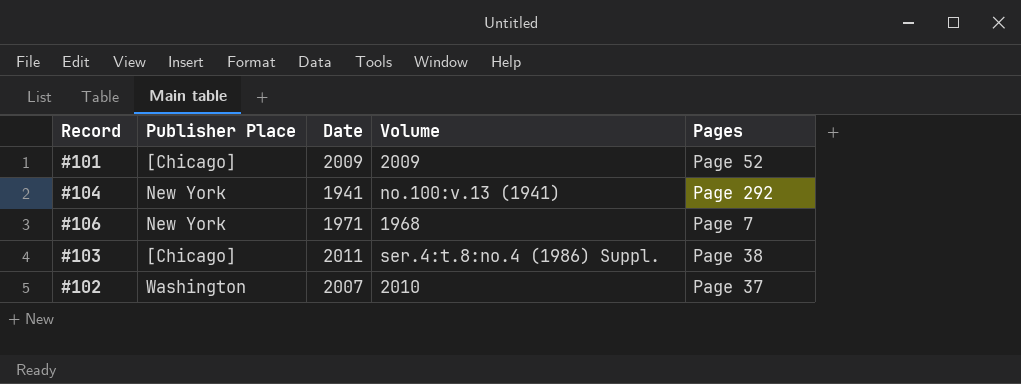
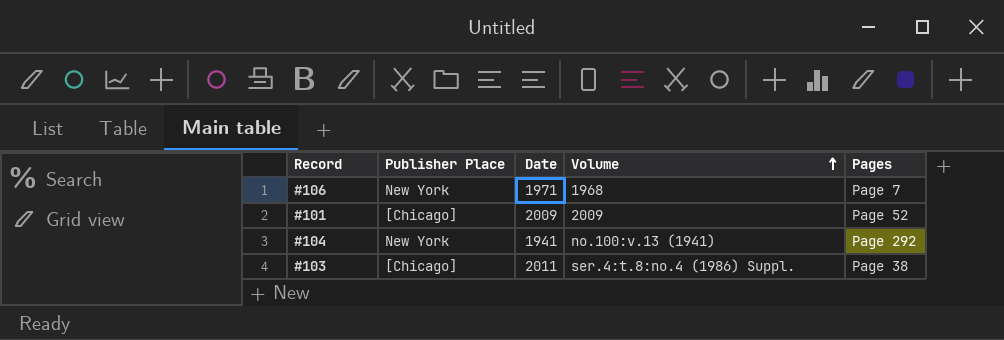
row order: none -> Volume ascending
row #102: Washington | 2007 | 2010 | Page 37 -> none

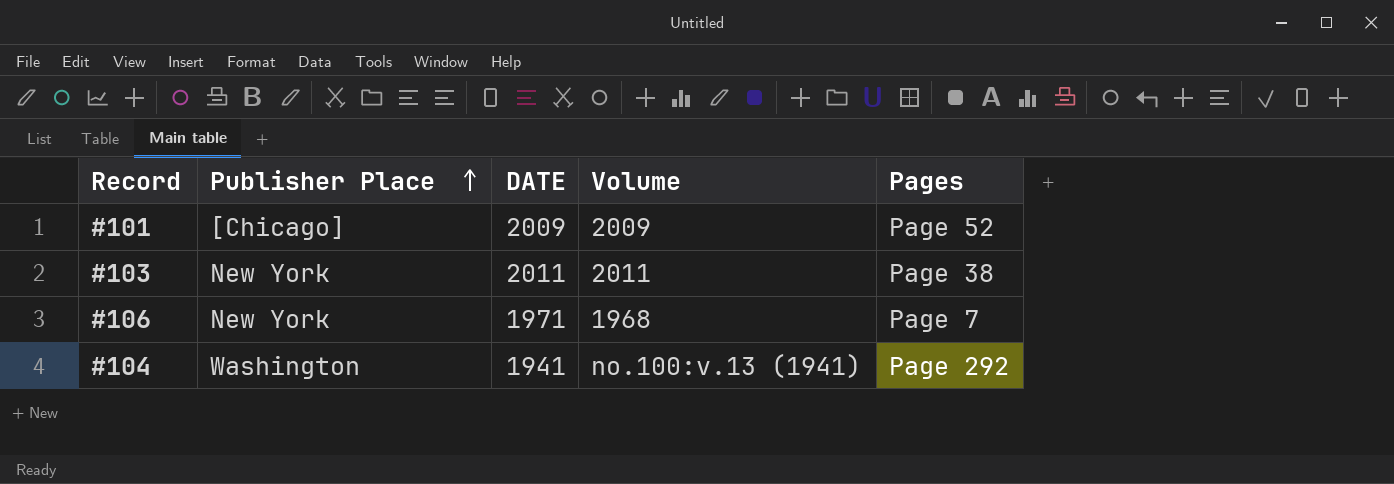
row order: Volume ascending -> Publisher Place ascending
column name: Date -> DATE
#103 | Publisher Place: [Chicago] -> New York
#103 | Volume: ser.4:t.8:no.4 (1986) Suppl. -> 2011
#104 | Publisher Place: New York -> Washington

